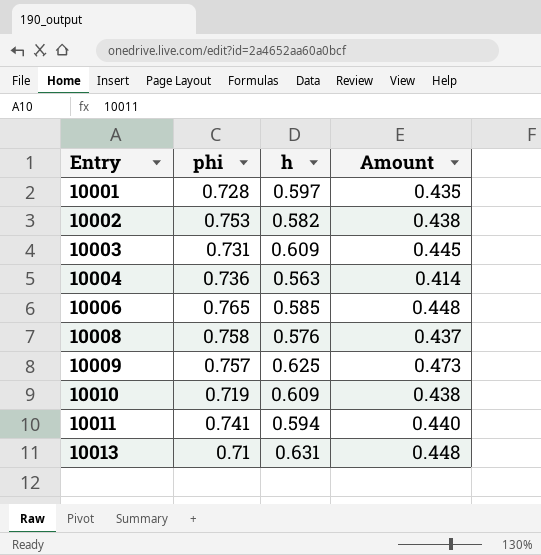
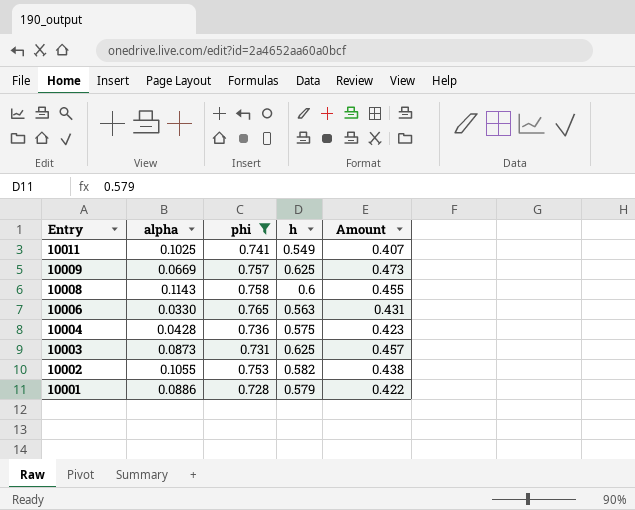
filter: none -> phi >= 0.728
row order: Entry ascending -> Entry descending
column alpha | position: none -> 2
10011 | h: 0.594 -> 0.549
10011 | Amount: 0.440 -> 0.407
10008 | h: 0.576 -> 0.6
10008 | Amount: 0.437 -> 0.455
10006 | h: 0.585 -> 0.563
10006 | Amount: 0.448 -> 0.431
10004 | h: 0.563 -> 0.575
10004 | Amount: 0.414 -> 0.423
10003 | h: 0.609 -> 0.625
10003 | Amount: 0.445 -> 0.457
10001 | h: 0.597 -> 0.579
10001 | Amount: 0.435 -> 0.422

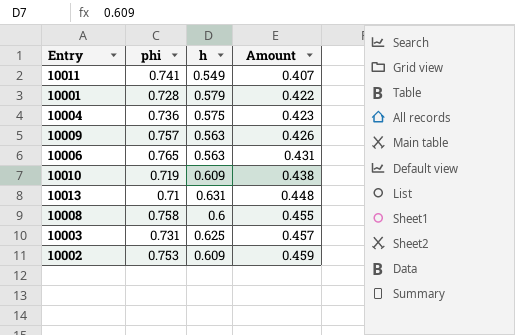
filter: phi >= 0.728 -> none
row order: Entry descending -> Amount ascending
column alpha | position: 2 -> none
10009 | h: 0.625 -> 0.563
10009 | Amount: 0.473 -> 0.426
10002 | h: 0.582 -> 0.609
10002 | Amount: 0.438 -> 0.459

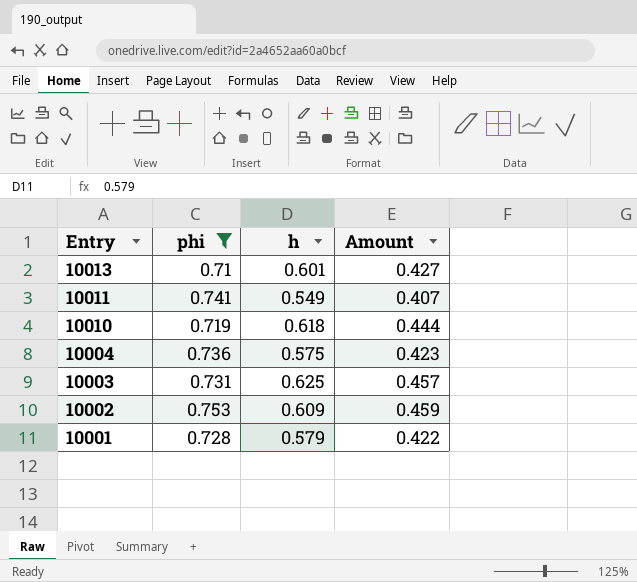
filter: none -> phi <= 0.753
row order: Amount ascending -> Entry descending
10013 | h: 0.631 -> 0.601
10013 | Amount: 0.448 -> 0.427
10010 | h: 0.609 -> 0.618
10010 | Amount: 0.438 -> 0.444

